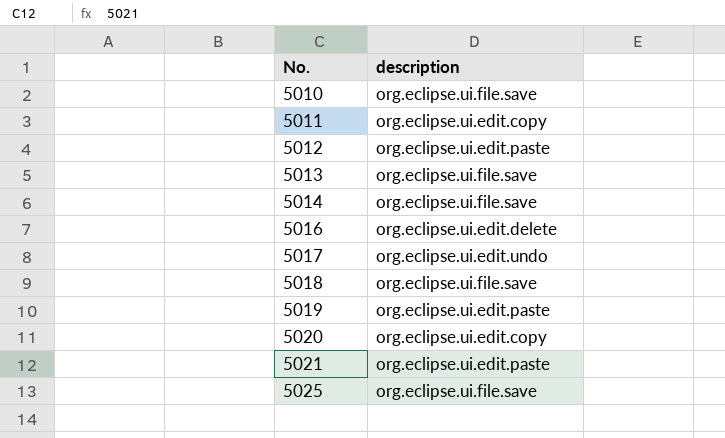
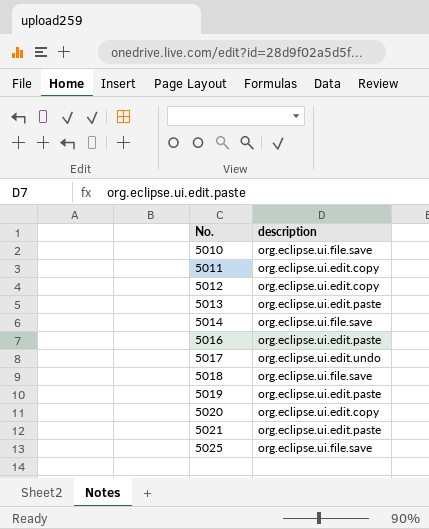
5012 | description: org.eclipse.ui.edit.paste -> org.eclipse.ui.edit.copy
5013 | description: org.eclipse.ui.file.save -> org.eclipse.ui.edit.paste
5016 | description: org.eclipse.ui.edit.delete -> org.eclipse.ui.edit.paste

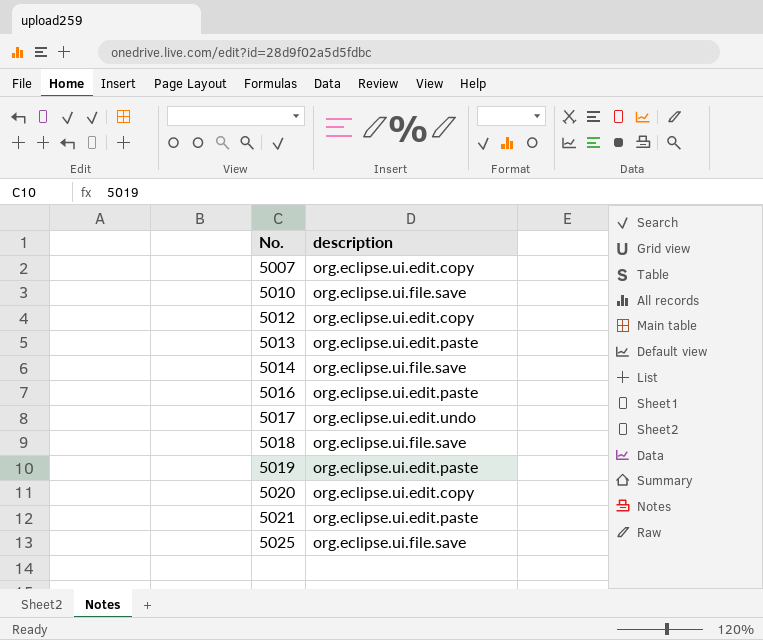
row 5011: org.eclipse.ui.edit.copy -> none
row 5007: none -> org.eclipse.ui.edit.copy

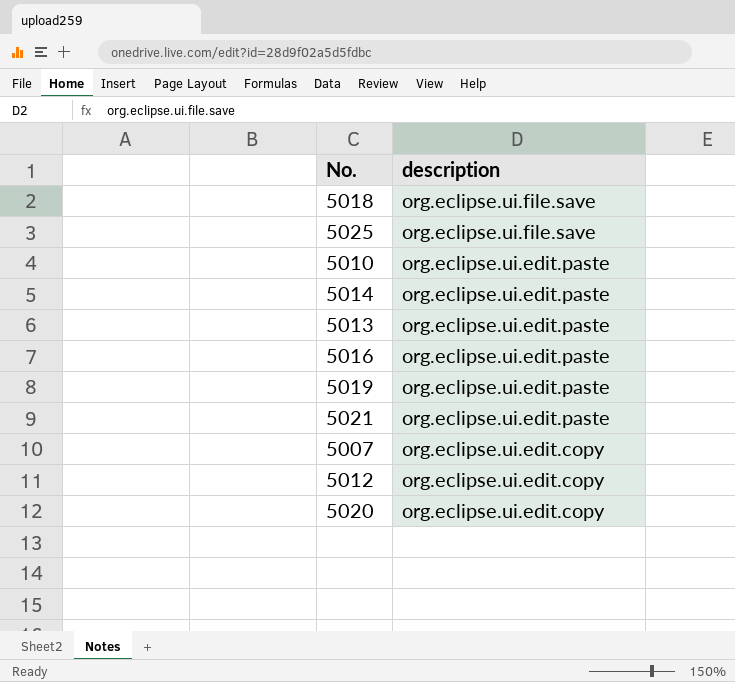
row order: No. ascending -> description descending
row 5017: org.eclipse.ui.edit.undo -> none
5010 | description: org.eclipse.ui.file.save -> org.eclipse.ui.edit.paste
5014 | description: org.eclipse.ui.file.save -> org.eclipse.ui.edit.paste

